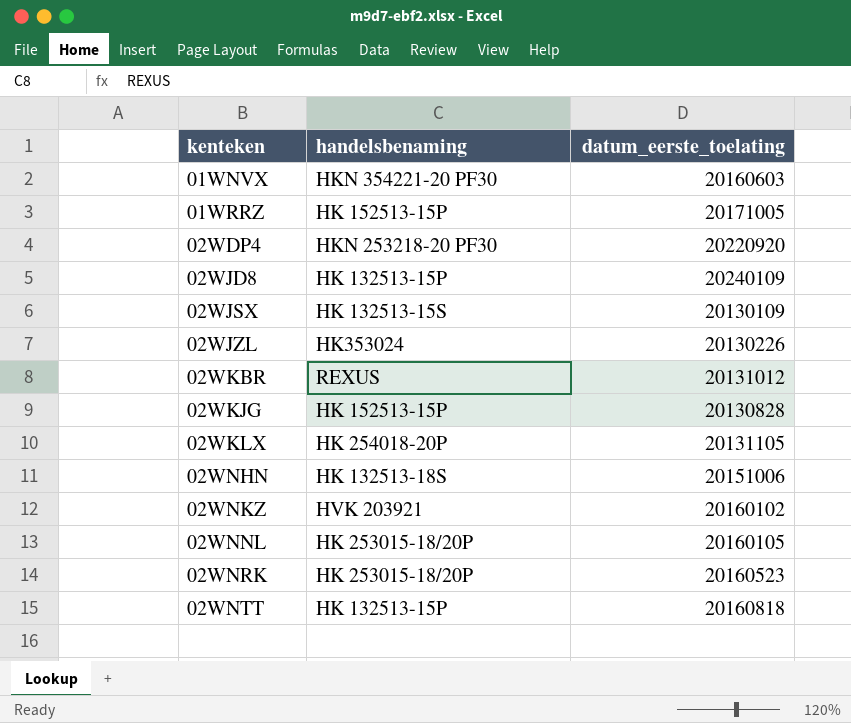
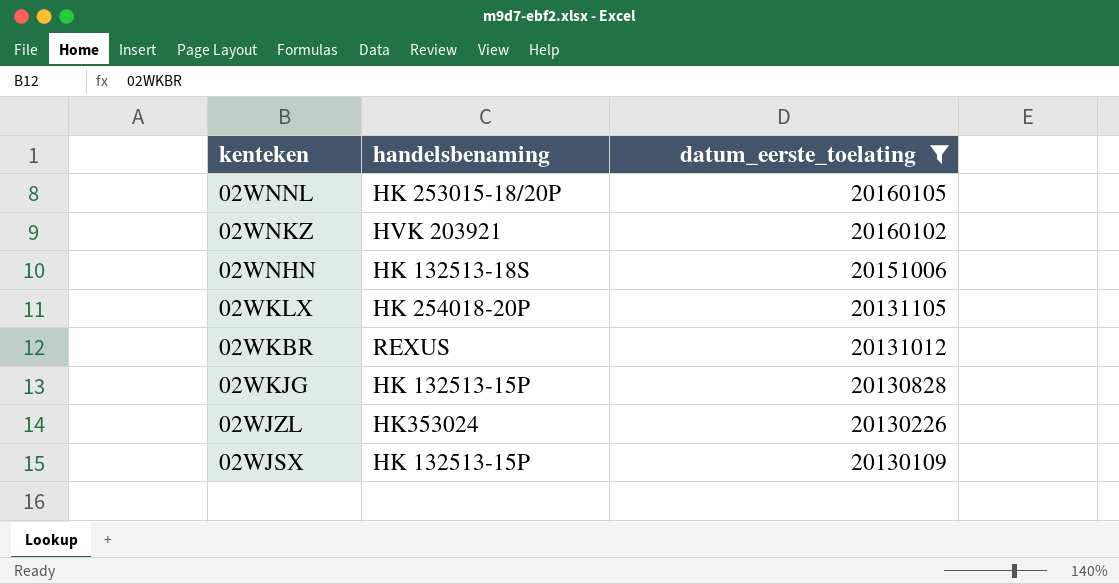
filter: none -> datum_eerste_toelating <= 20160105
row order: kenteken ascending -> datum_eerste_toelating descending
02WKJG | handelsbenaming: HK 152513-15P -> HK 132513-15P
02WJSX | handelsbenaming: HK 132513-15S -> HK 132513-15P

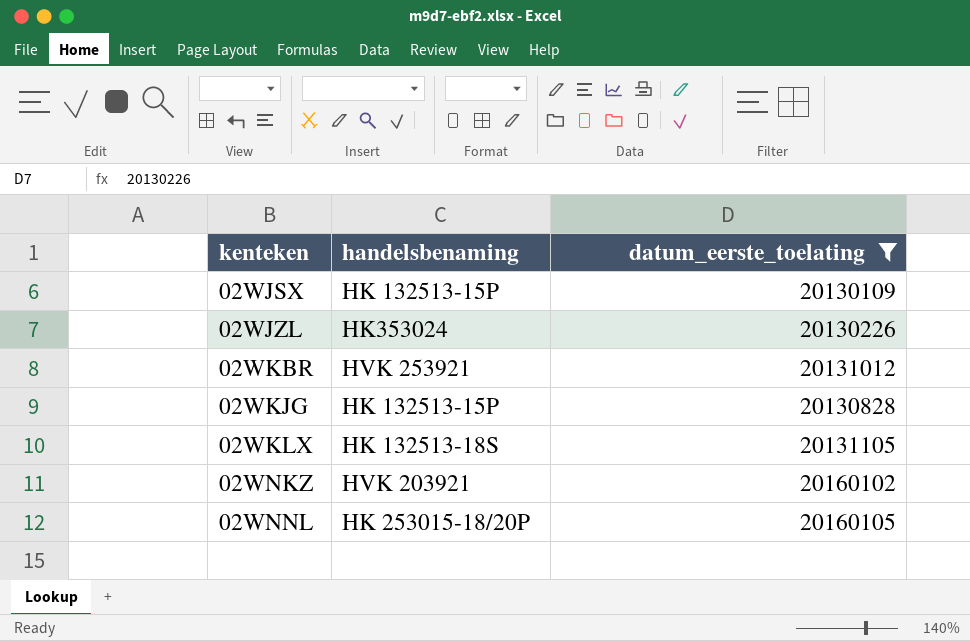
row order: datum_eerste_toelating descending -> kenteken ascending
row 02WNHN: HK 132513-18S | 20151006 -> none
02WKBR | handelsbenaming: REXUS -> HVK 253921
02WKLX | handelsbenaming: HK 254018-20P -> HK 132513-18S

